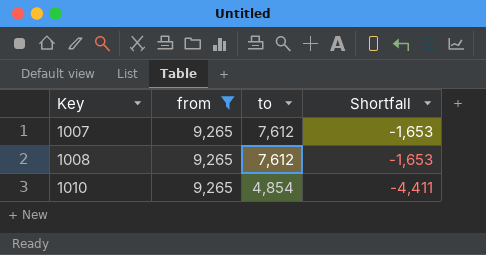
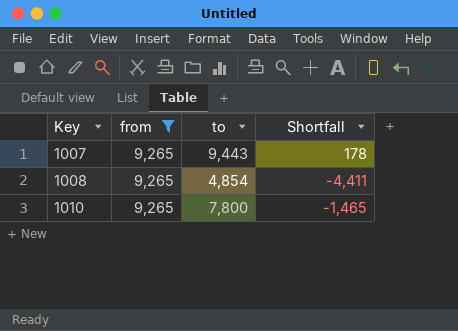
1007 | to: 7,612 -> 9,443
1007 | Shortfall: -1,653 -> 178
1008 | to: 7,612 -> 4,854
1008 | Shortfall: -1,653 -> -4,411
1010 | to: 4,854 -> 7,800
1010 | Shortfall: -4,411 -> -1,465

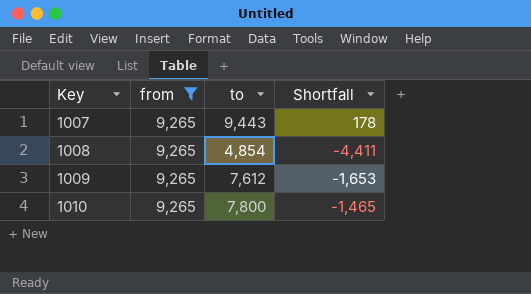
row 1009: none -> 9,265 | 7,612 | -1,653

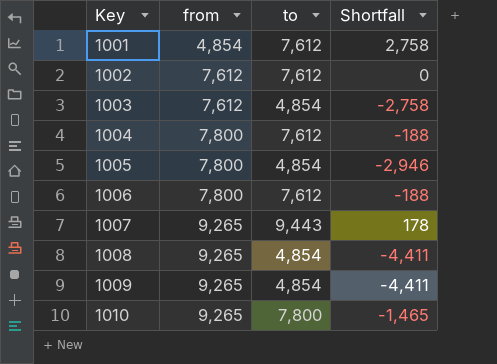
filter: from = 9,265 -> none
1009 | to: 7,612 -> 4,854
1009 | Shortfall: -1,653 -> -4,411

